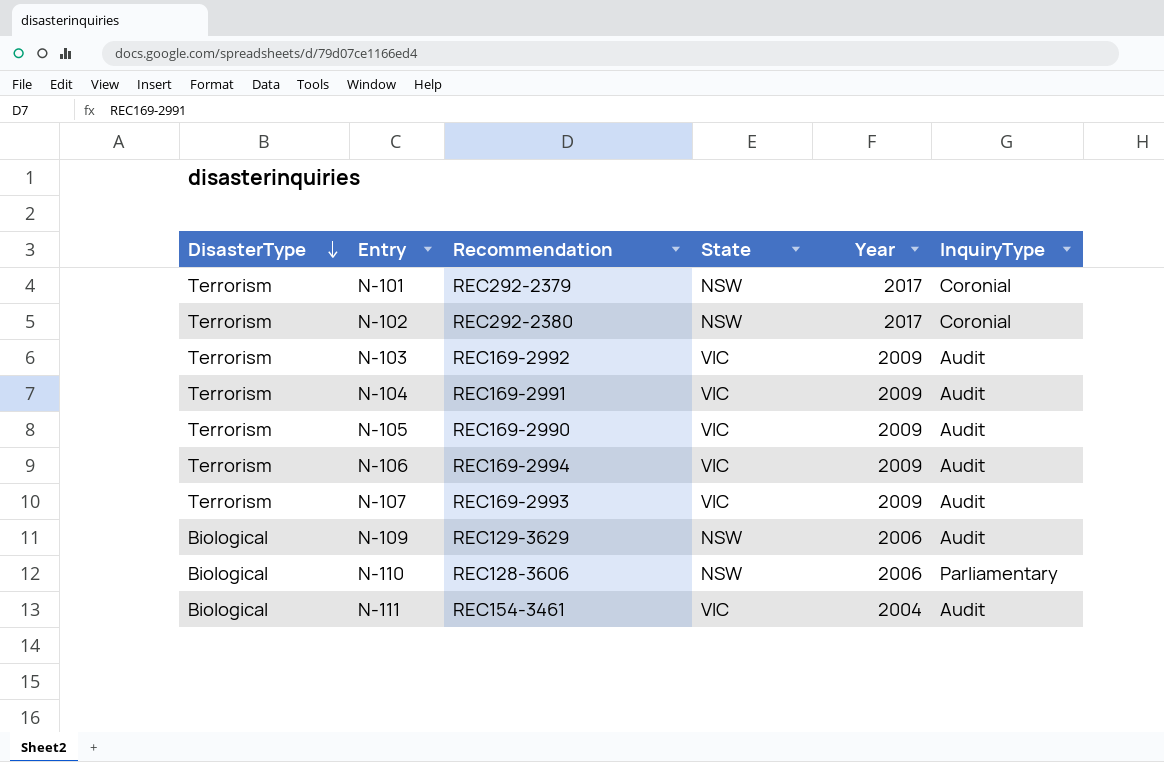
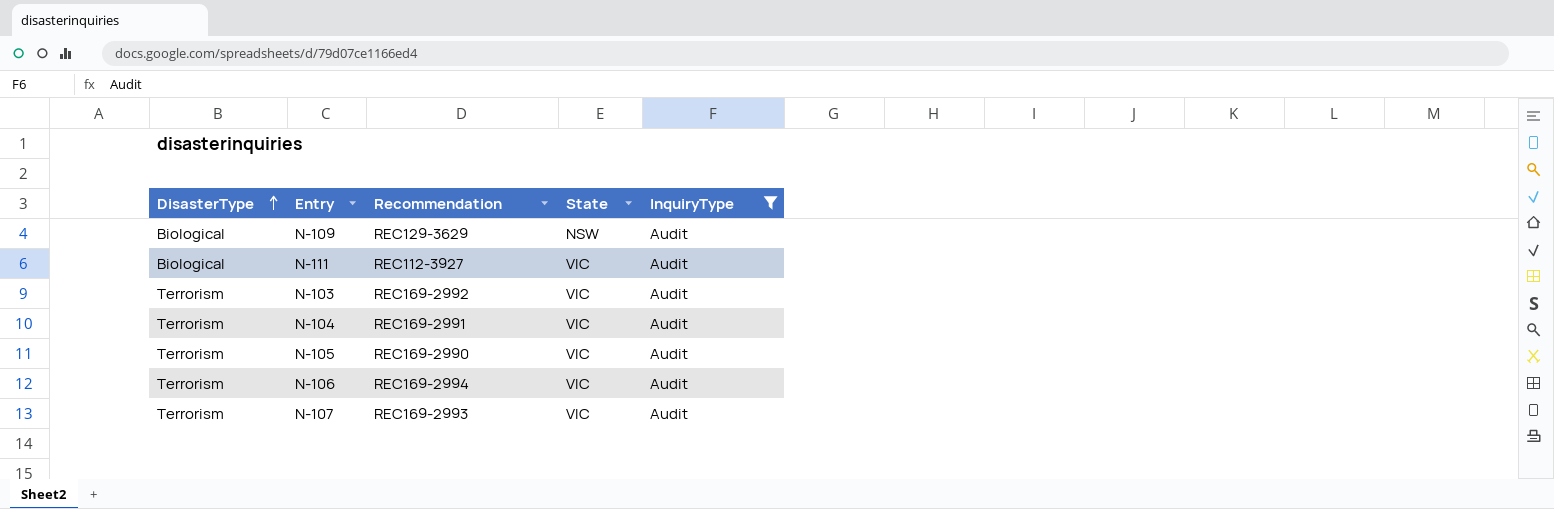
filter: none -> InquiryType = Audit
row order: DisasterType descending -> DisasterType ascending
column Year | position: 5 -> none
N-111 | Recommendation: REC154-3461 -> REC112-3927

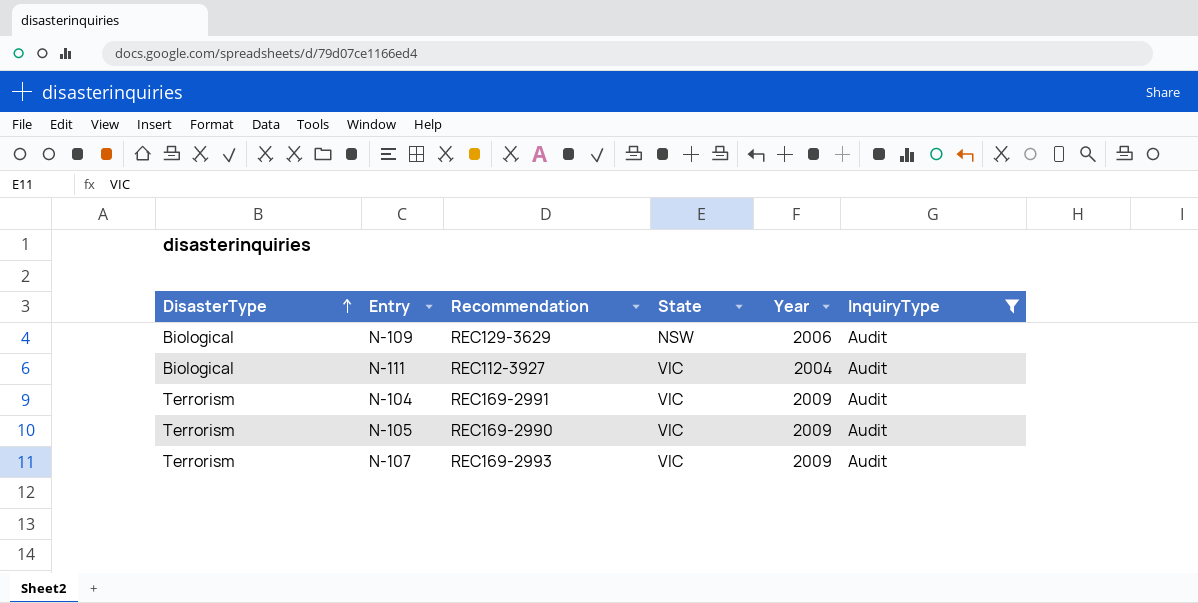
column Year | position: none -> 5
row N-103: Terrorism | REC169-2992 | VIC | Audit -> none
row N-106: Terrorism | REC169-2994 | VIC | Audit -> none

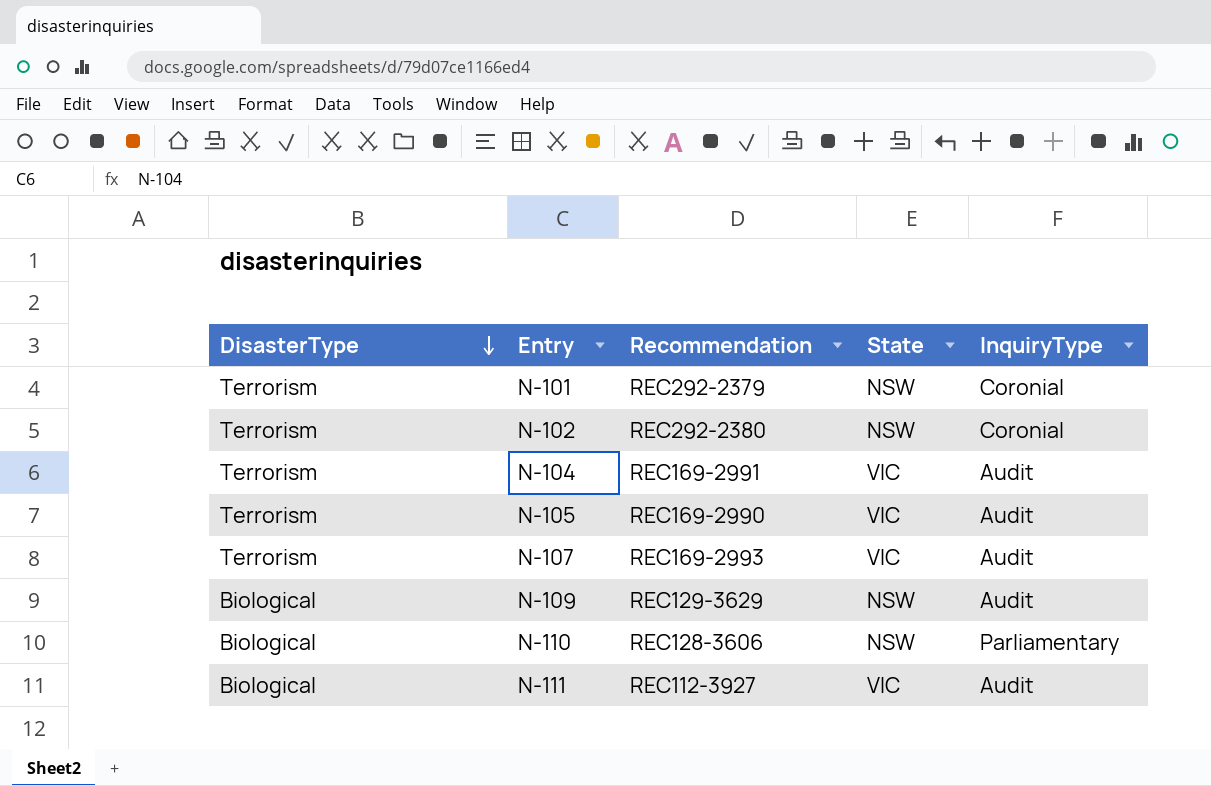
filter: InquiryType = Audit -> none
row order: DisasterType ascending -> DisasterType descending
column Year | position: 5 -> none

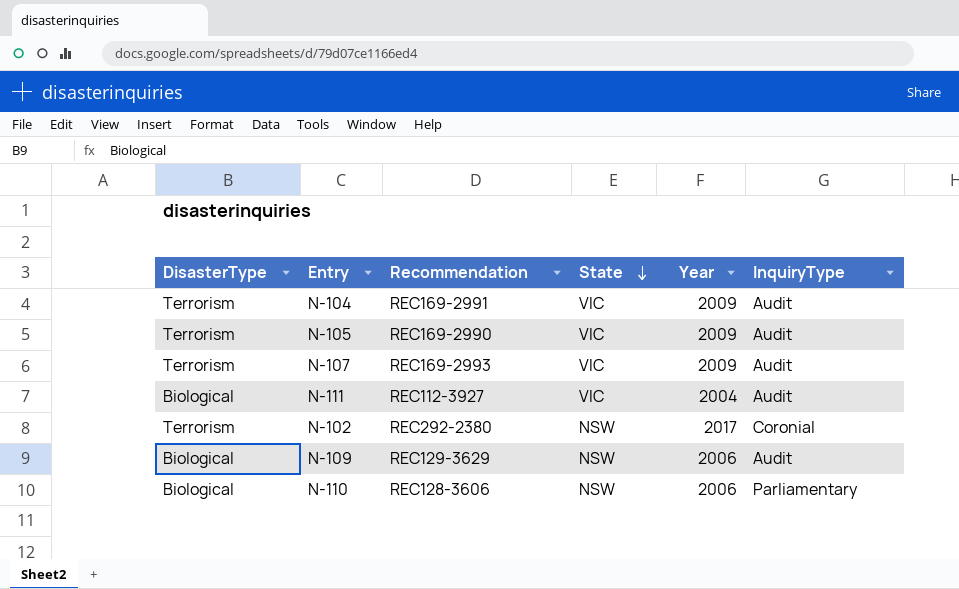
row order: DisasterType descending -> State descending
column Year | position: none -> 5
row N-101: Terrorism | REC292-2379 | NSW | Coronial -> none

